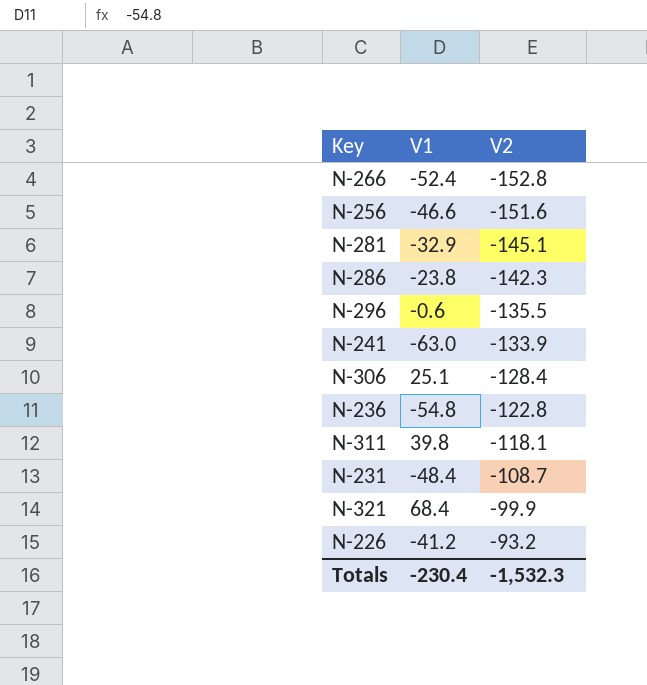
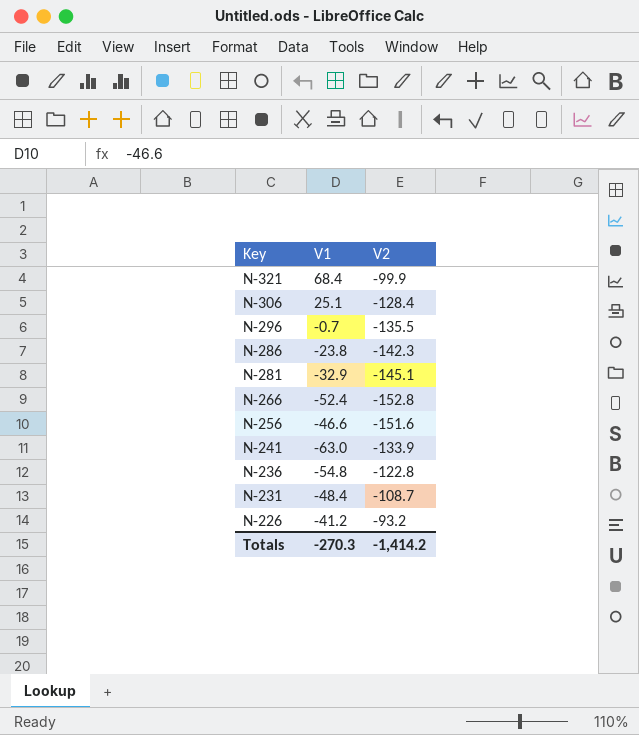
row order: V2 ascending -> Key descending
row N-311: 39.8 | -118.1 -> none
N-296 | V1: -0.6 -> -0.7
Totals | V1: -230.4 -> -270.3
Totals | V2: -1,532.3 -> -1,414.2

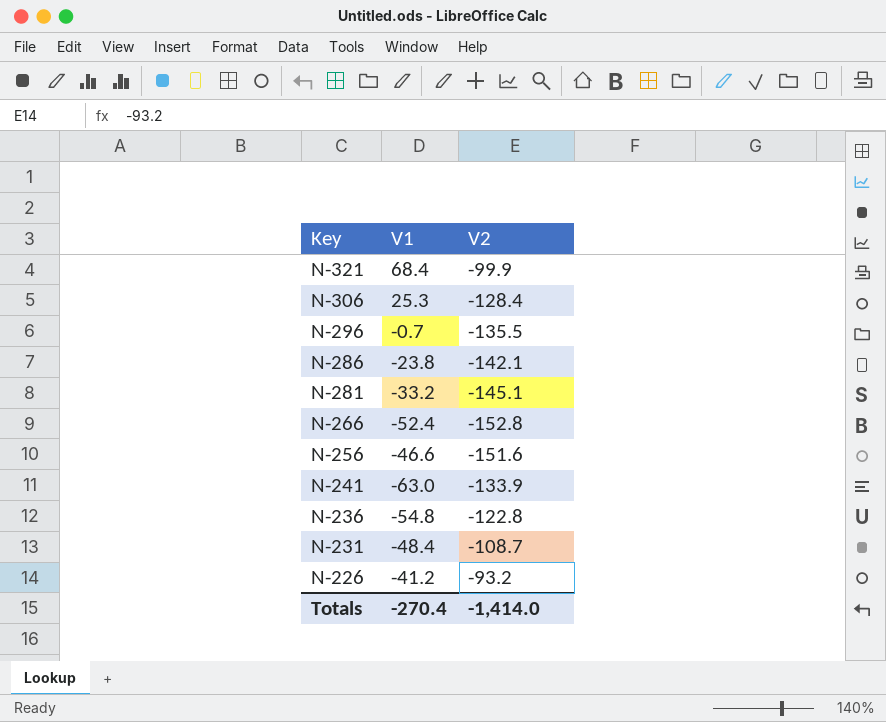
N-306 | V1: 25.1 -> 25.3
N-286 | V2: -142.3 -> -142.1
N-281 | V1: -32.9 -> -33.2
Totals | V1: -270.3 -> -270.4
Totals | V2: -1,414.2 -> -1,414.0

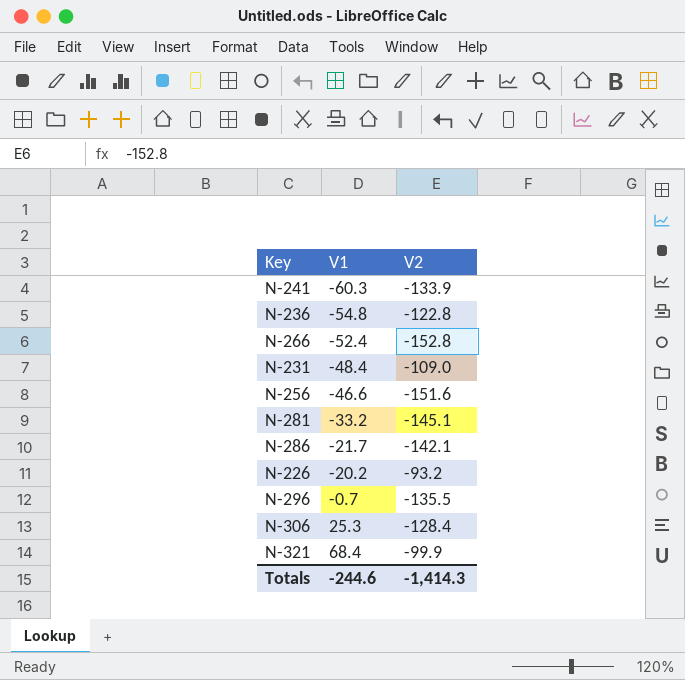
row order: Key descending -> V1 ascending
N-241 | V1: -63.0 -> -60.3
N-231 | V2: -108.7 -> -109.0
N-286 | V1: -23.8 -> -21.7
N-226 | V1: -41.2 -> -20.2
Totals | V1: -270.4 -> -244.6
Totals | V2: -1,414.0 -> -1,414.3

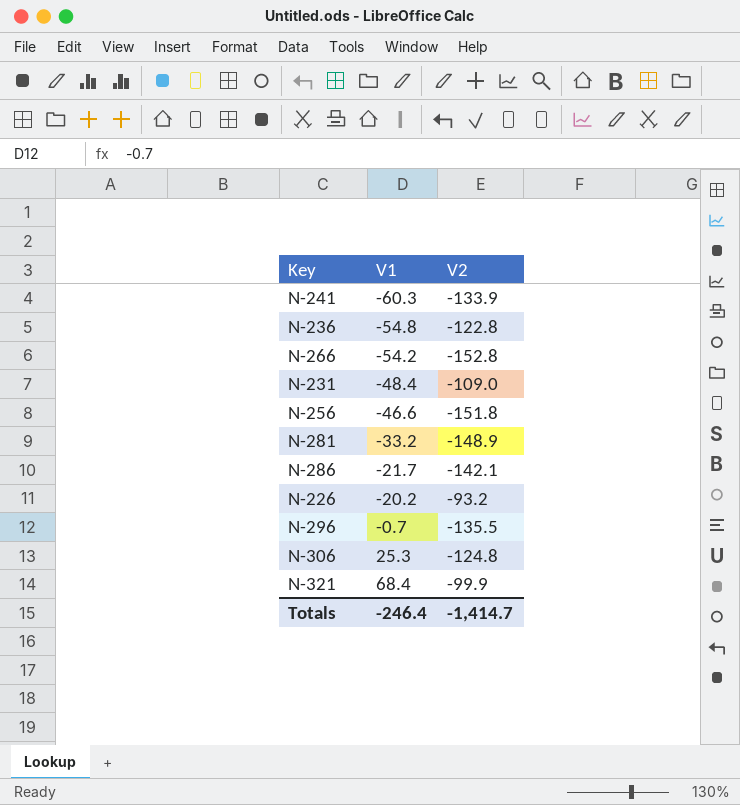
N-266 | V1: -52.4 -> -54.2
N-256 | V2: -151.6 -> -151.8
N-281 | V2: -145.1 -> -148.9
N-306 | V2: -128.4 -> -124.8
Totals | V1: -244.6 -> -246.4
Totals | V2: -1,414.3 -> -1,414.7

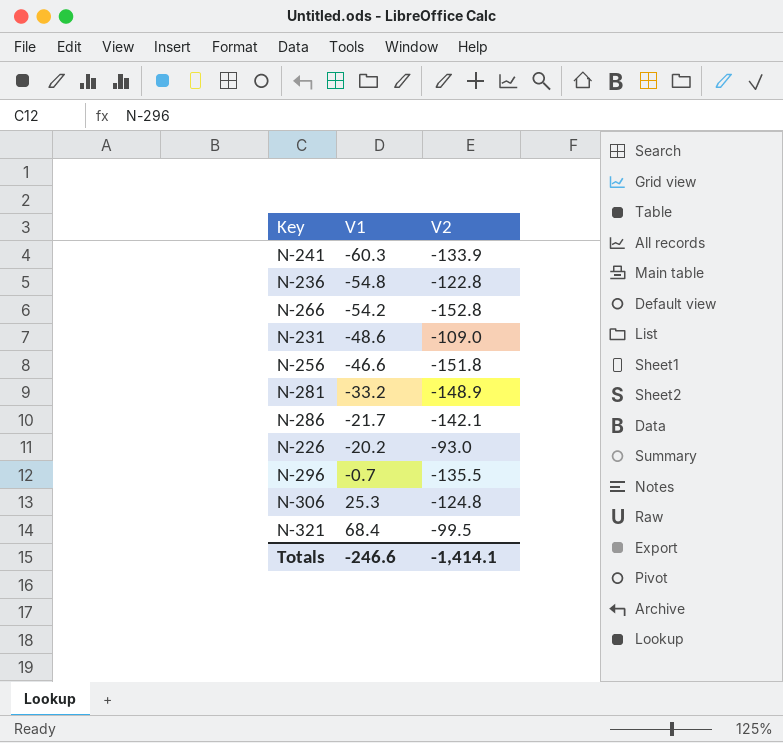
N-231 | V1: -48.4 -> -48.6
N-226 | V2: -93.2 -> -93.0
N-321 | V2: -99.9 -> -99.5
Totals | V1: -246.4 -> -246.6
Totals | V2: -1,414.7 -> -1,414.1

